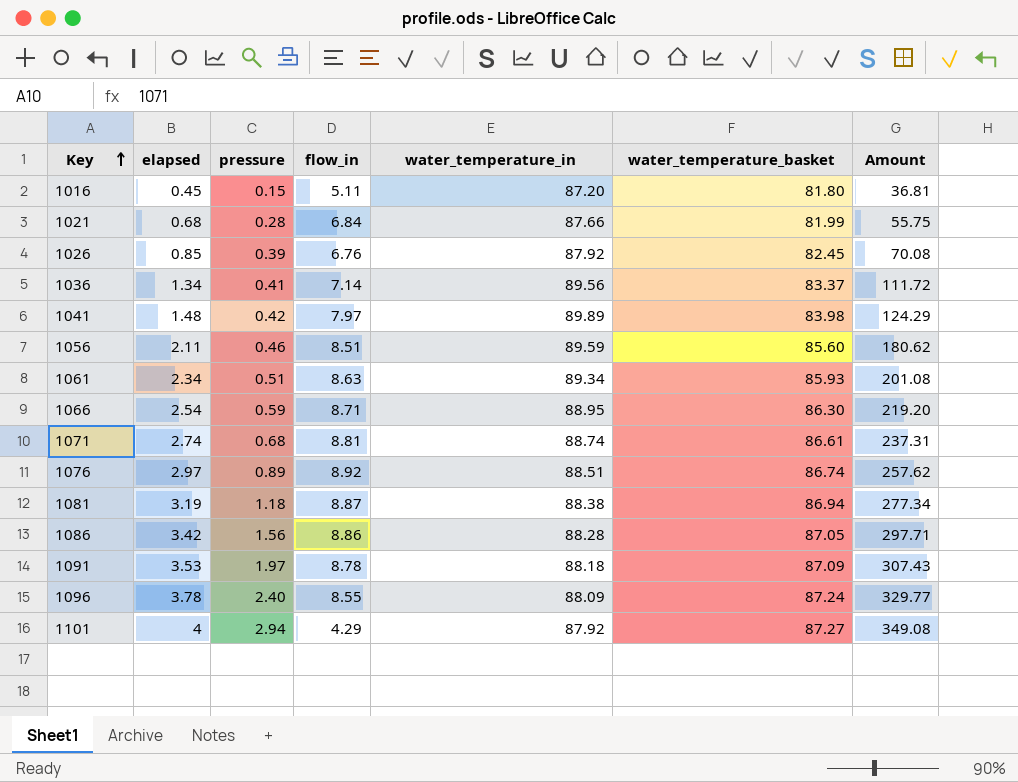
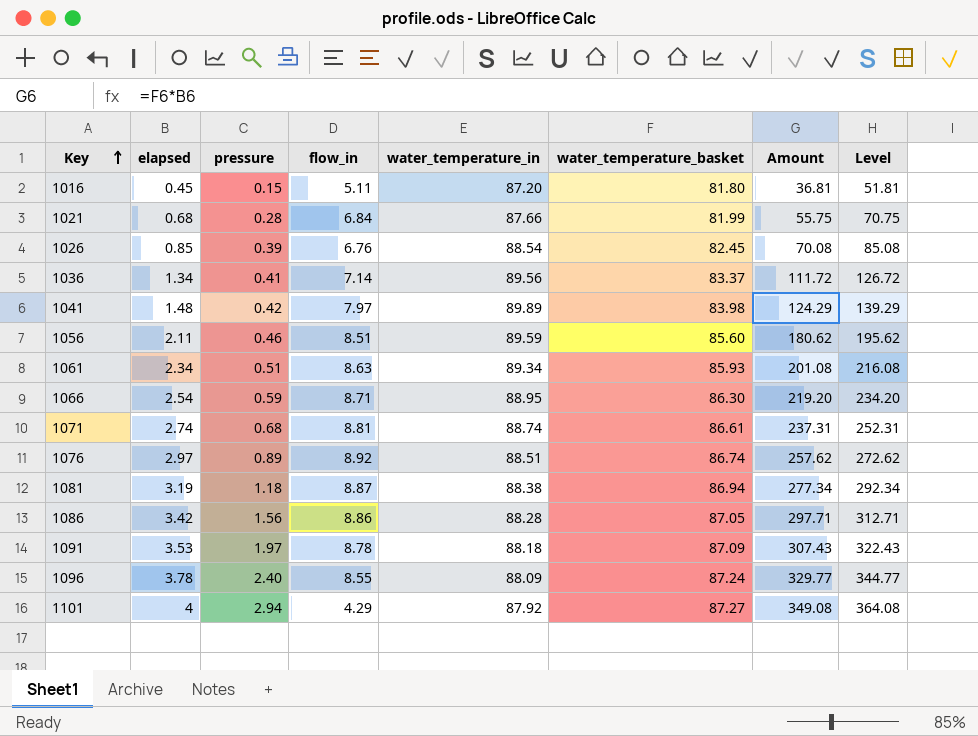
column Level | formula: none -> [Amount] + 15
1026 | water_temperature_in: 87.92 -> 88.54

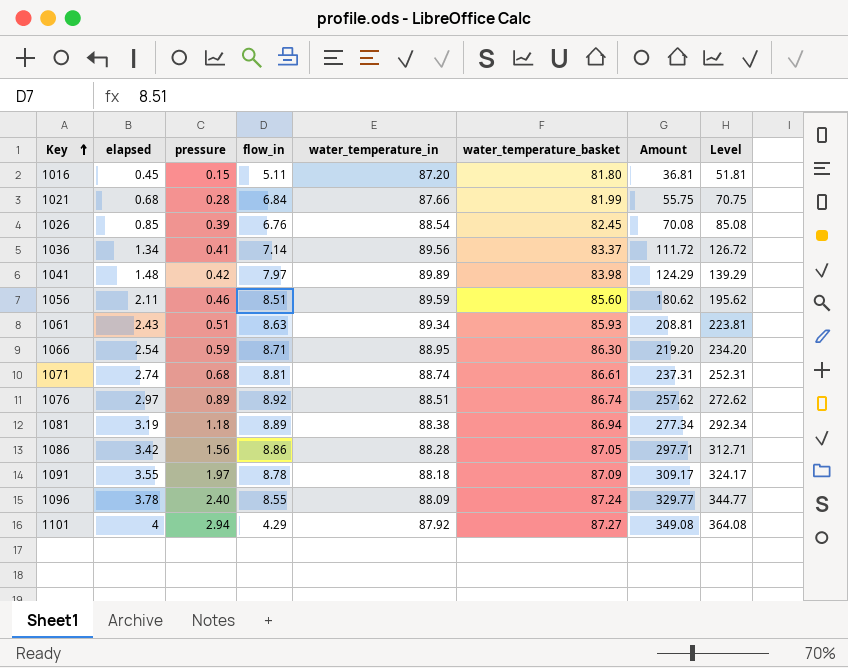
1061 | elapsed: 2.34 -> 2.43
1061 | Amount: 201.08 -> 208.81
1061 | Level: 216.08 -> 223.81
1081 | flow_in: 8.87 -> 8.89
1091 | elapsed: 3.53 -> 3.55
1091 | Amount: 307.43 -> 309.17
1091 | Level: 322.43 -> 324.17

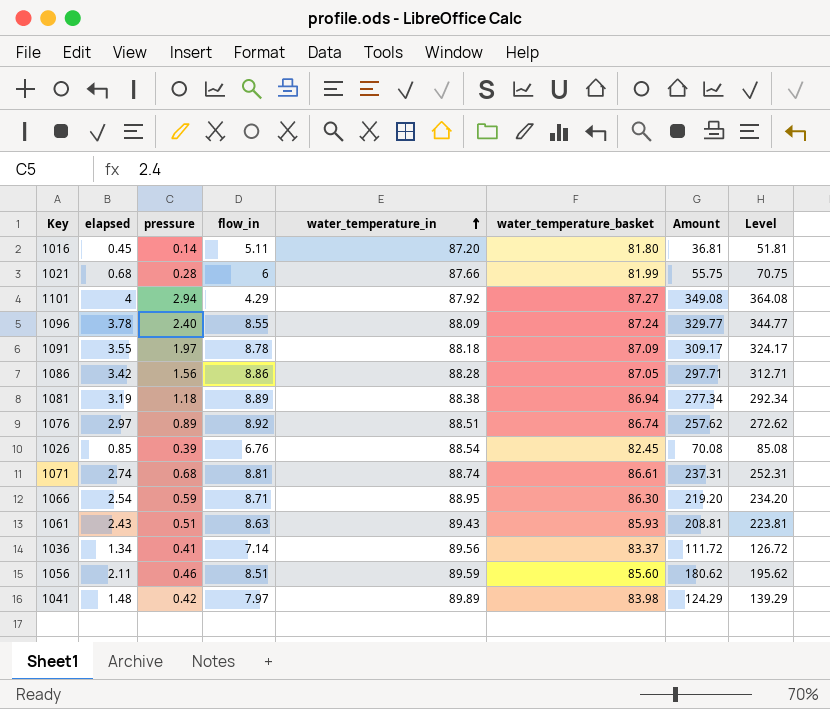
row order: Key ascending -> water_temperature_in ascending
1016 | pressure: 0.15 -> 0.14
1021 | flow_in: 6.84 -> 6
1061 | water_temperature_in: 89.34 -> 89.43

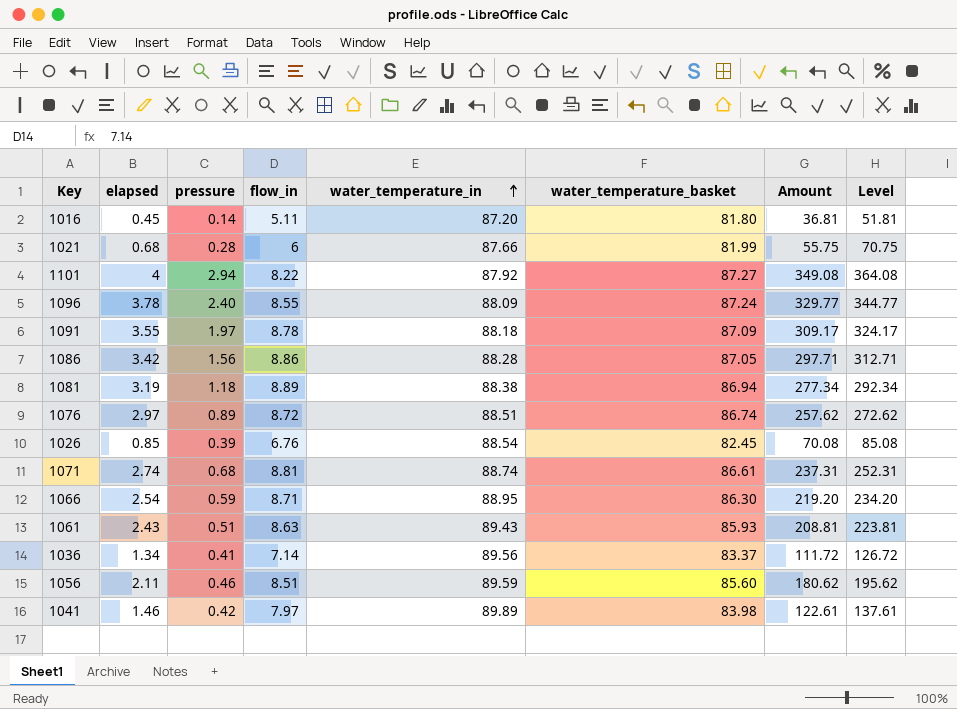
1101 | flow_in: 4.29 -> 8.22
1076 | flow_in: 8.92 -> 8.72
1041 | elapsed: 1.48 -> 1.46
1041 | Amount: 124.29 -> 122.61
1041 | Level: 139.29 -> 137.61

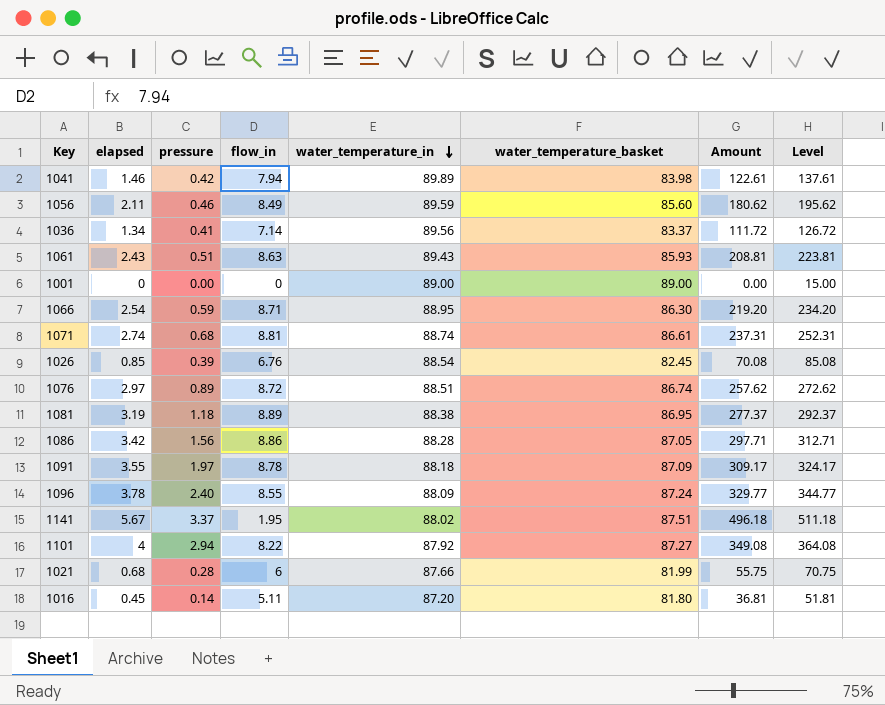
row order: water_temperature_in ascending -> water_temperature_in descending
1041 | flow_in: 7.97 -> 7.94
1056 | flow_in: 8.51 -> 8.49
row 1001: none -> 0 | 0.00 | 0 | 89.00 | 89.00 | 0.00 | 15.00
1081 | water_temperature_basket: 86.94 -> 86.95
1081 | Amount: 277.34 -> 277.37
1081 | Level: 292.34 -> 292.37
row 1141: none -> 5.67 | 3.37 | 1.95 | 88.02 | 87.51 | 496.18 | 511.18

